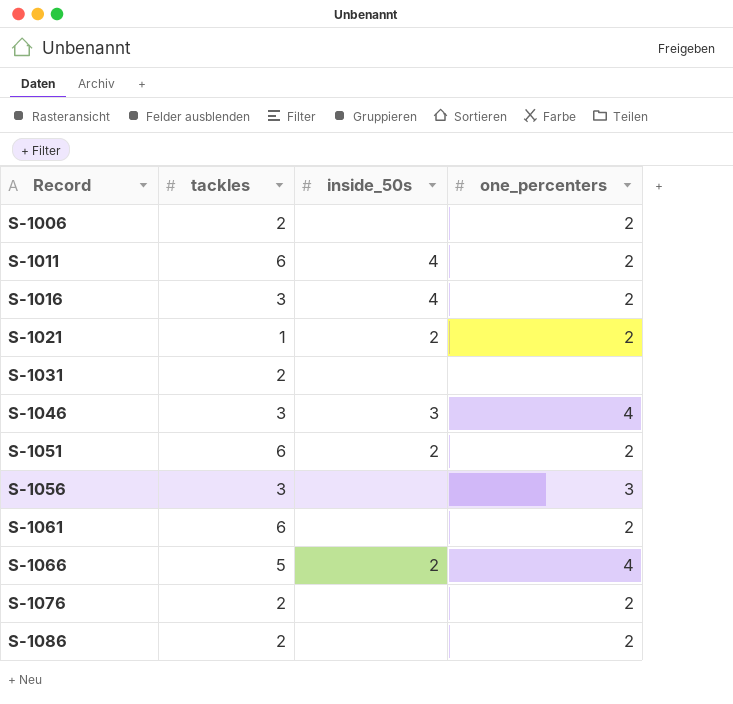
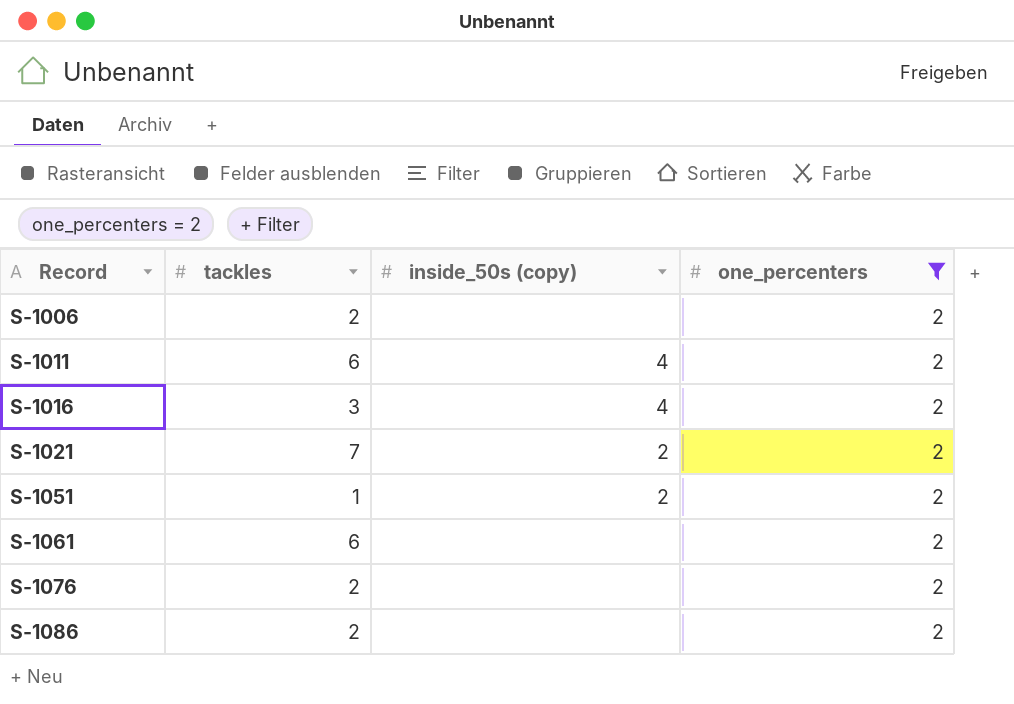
filter: none -> one_percenters = 2
column name: inside_50s -> inside_50s (copy)
S-1021 | tackles: 1 -> 7
S-1051 | tackles: 6 -> 1

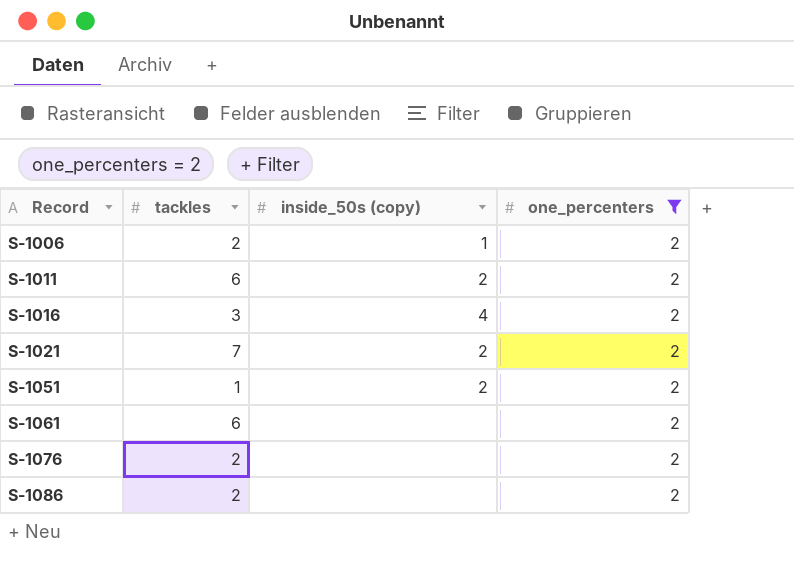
S-1006 | inside_50s (copy): none -> 1
S-1011 | inside_50s (copy): 4 -> 2

